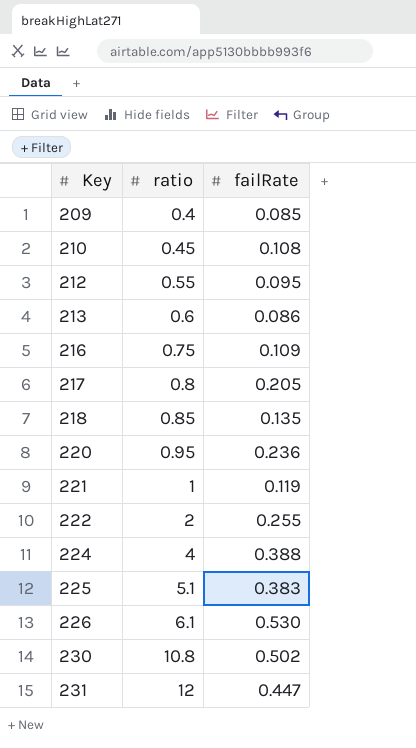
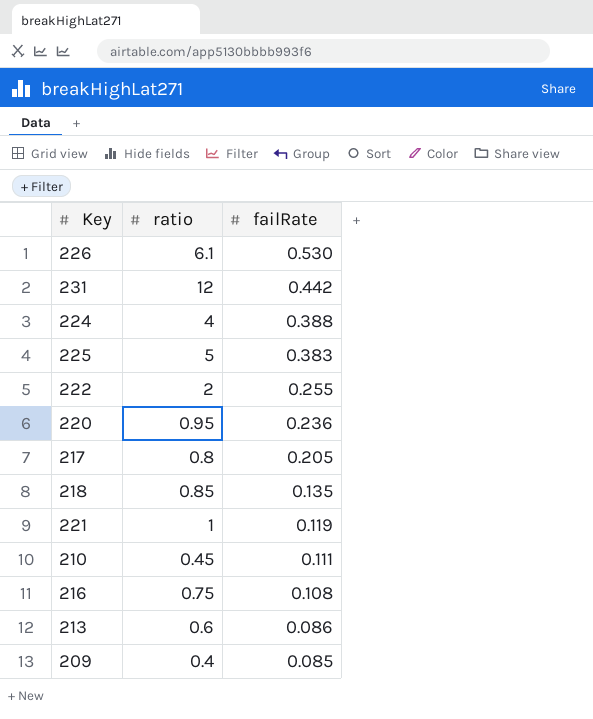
row order: Key ascending -> failRate descending
row 212: 0.55 | 0.095 -> none
row 230: 10.8 | 0.502 -> none
231 | failRate: 0.447 -> 0.442
225 | ratio: 5.1 -> 5
210 | failRate: 0.108 -> 0.111
216 | failRate: 0.109 -> 0.108

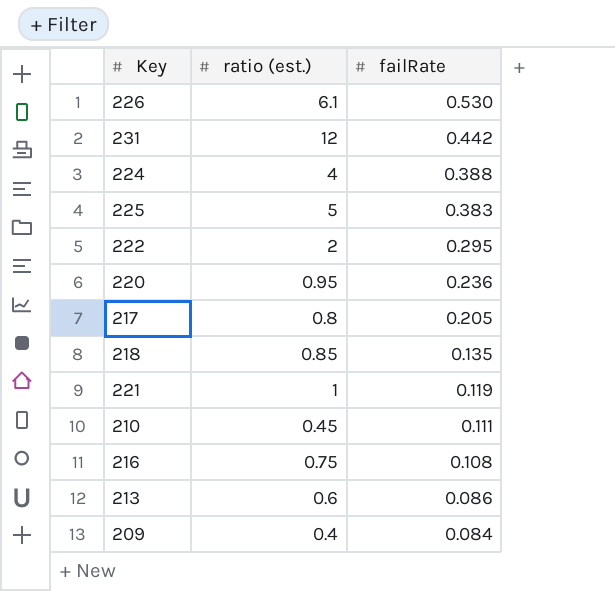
column name: ratio -> ratio (est.)
222 | failRate: 0.255 -> 0.295
209 | failRate: 0.085 -> 0.084

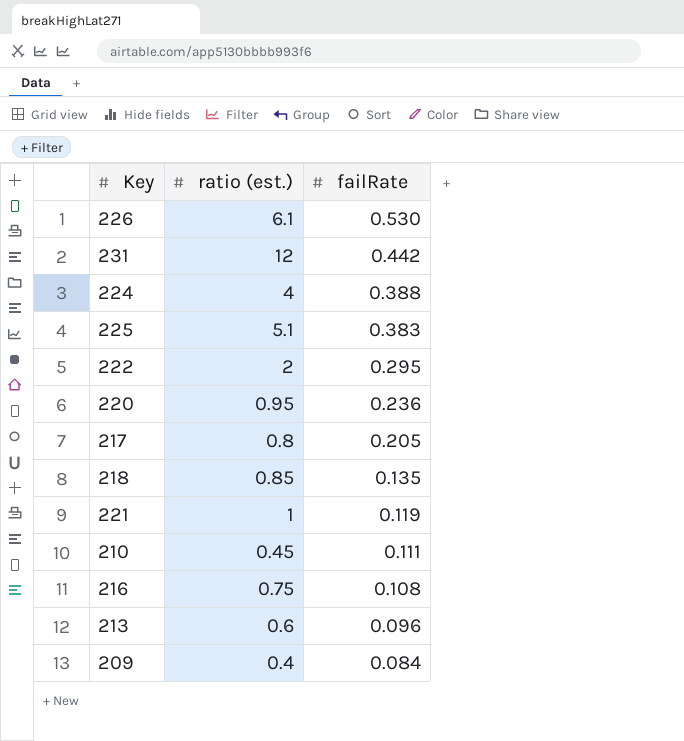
225 | ratio (est.): 5 -> 5.1
213 | failRate: 0.086 -> 0.096

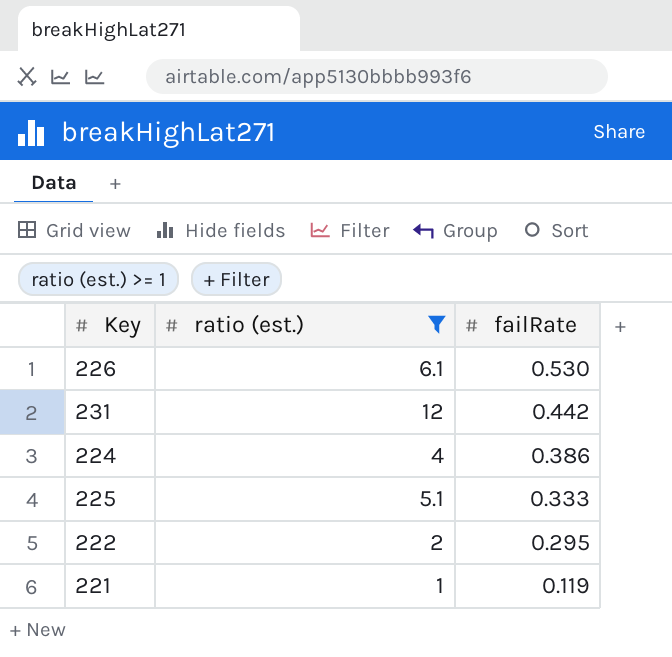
filter: none -> ratio (est.) >= 1
224 | failRate: 0.388 -> 0.386
225 | failRate: 0.383 -> 0.333

